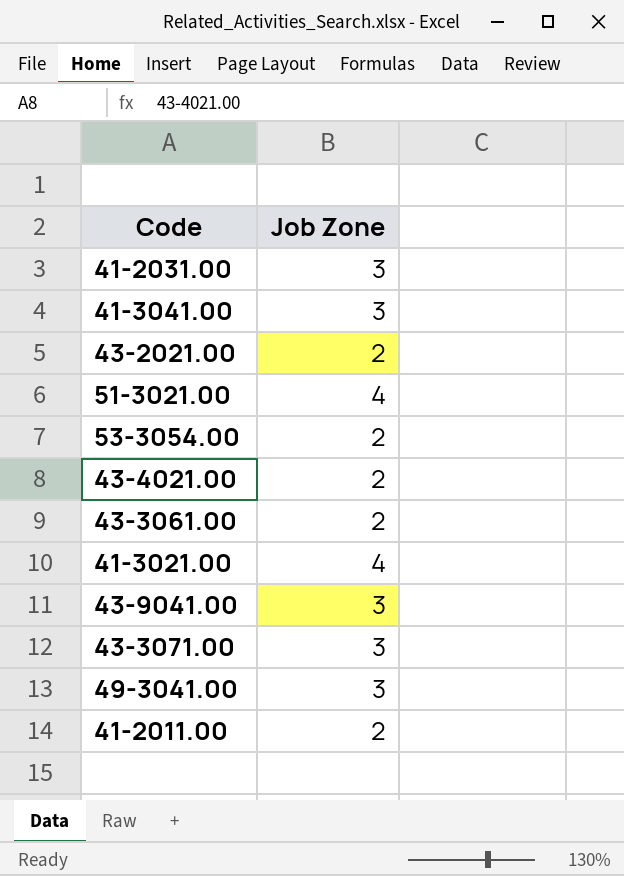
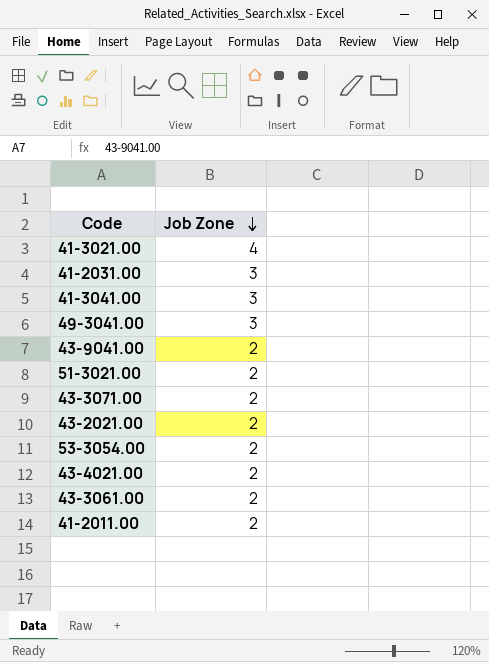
row order: none -> Job Zone descending
43-9041.00 | Job Zone: 3 -> 2
51-3021.00 | Job Zone: 4 -> 2
43-3071.00 | Job Zone: 3 -> 2

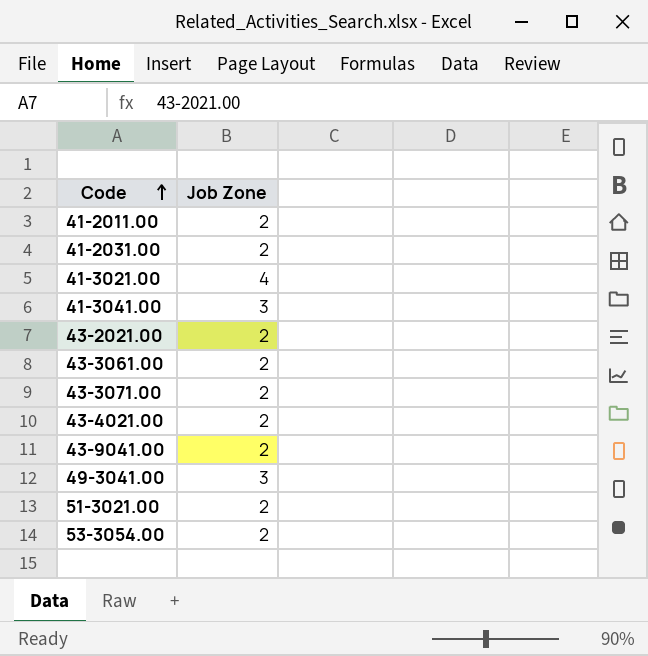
row order: Job Zone descending -> Code ascending
41-2031.00 | Job Zone: 3 -> 2

